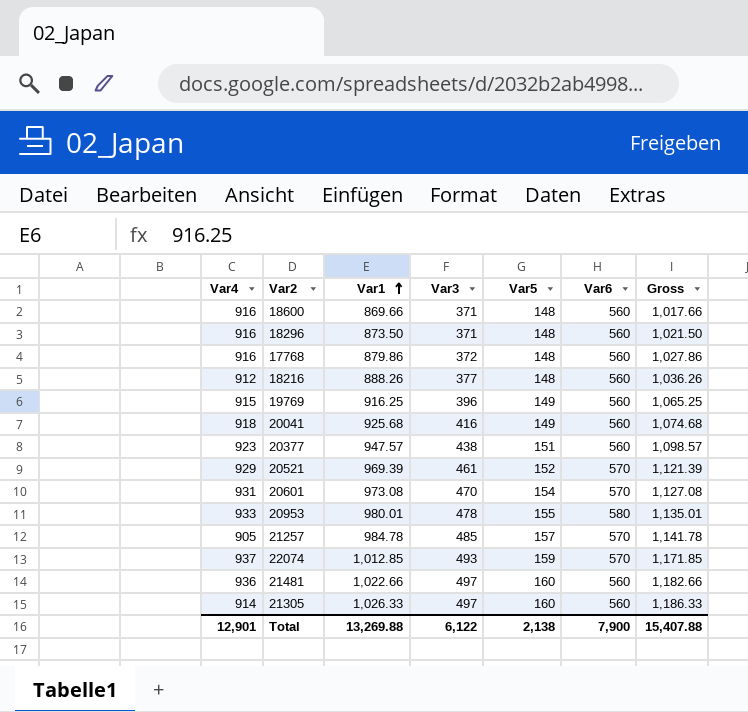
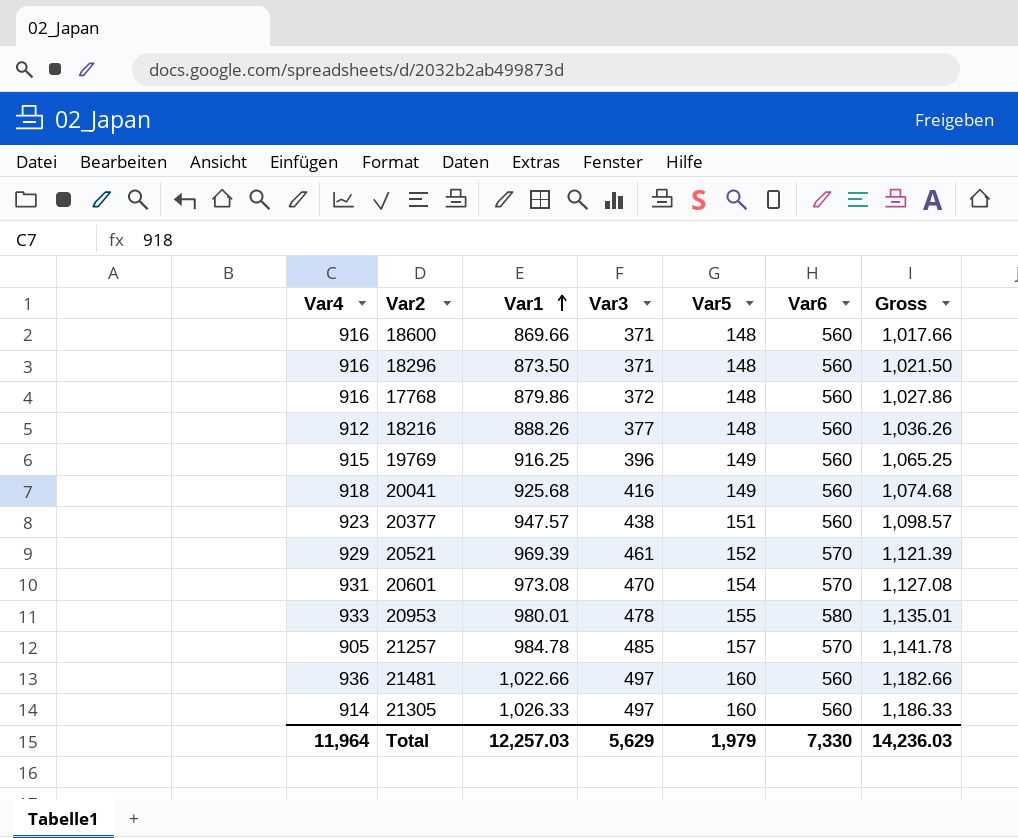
row 22074: 937 | 1,012.85 | 493 | 159 | 570 | 1,171.85 -> none
Total | Var4: 12,901 -> 11,964
Total | Var1: 13,269.88 -> 12,257.03
Total | Var3: 6,122 -> 5,629
Total | Var5: 2,138 -> 1,979
Total | Var6: 7,900 -> 7,330
Total | Gross: 15,407.88 -> 14,236.03

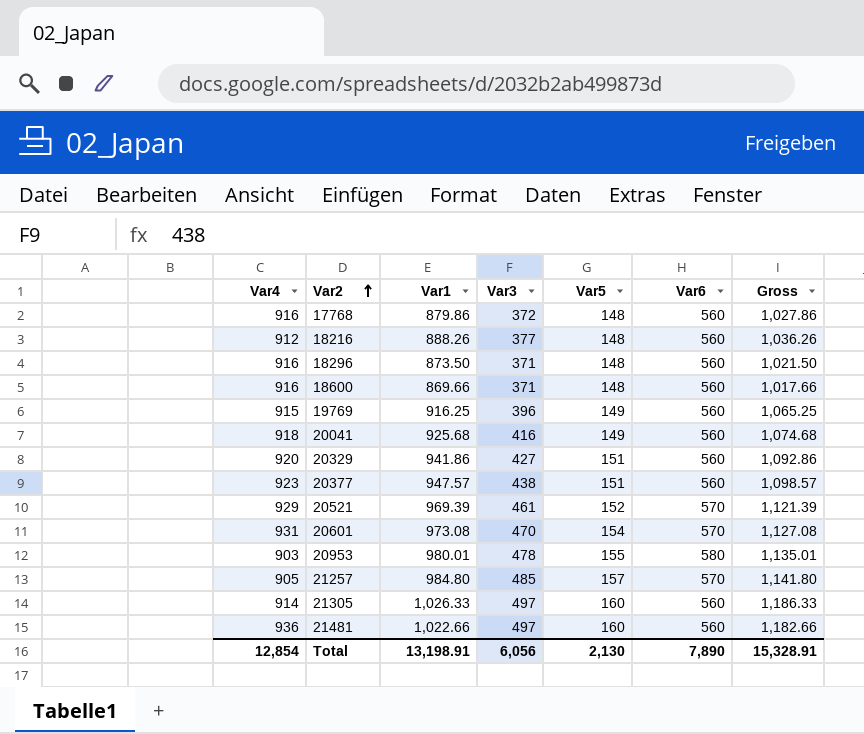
row order: Var1 ascending -> Var2 ascending
row 20329: none -> 920 | 941.86 | 427 | 151 | 560 | 1,092.86
20953 | Var4: 933 -> 903
21257 | Var1: 984.78 -> 984.80
21257 | Gross: 1,141.78 -> 1,141.80
Total | Var4: 11,964 -> 12,854
Total | Var1: 12,257.03 -> 13,198.91
Total | Var3: 5,629 -> 6,056
Total | Var5: 1,979 -> 2,130
Total | Var6: 7,330 -> 7,890
Total | Gross: 14,236.03 -> 15,328.91

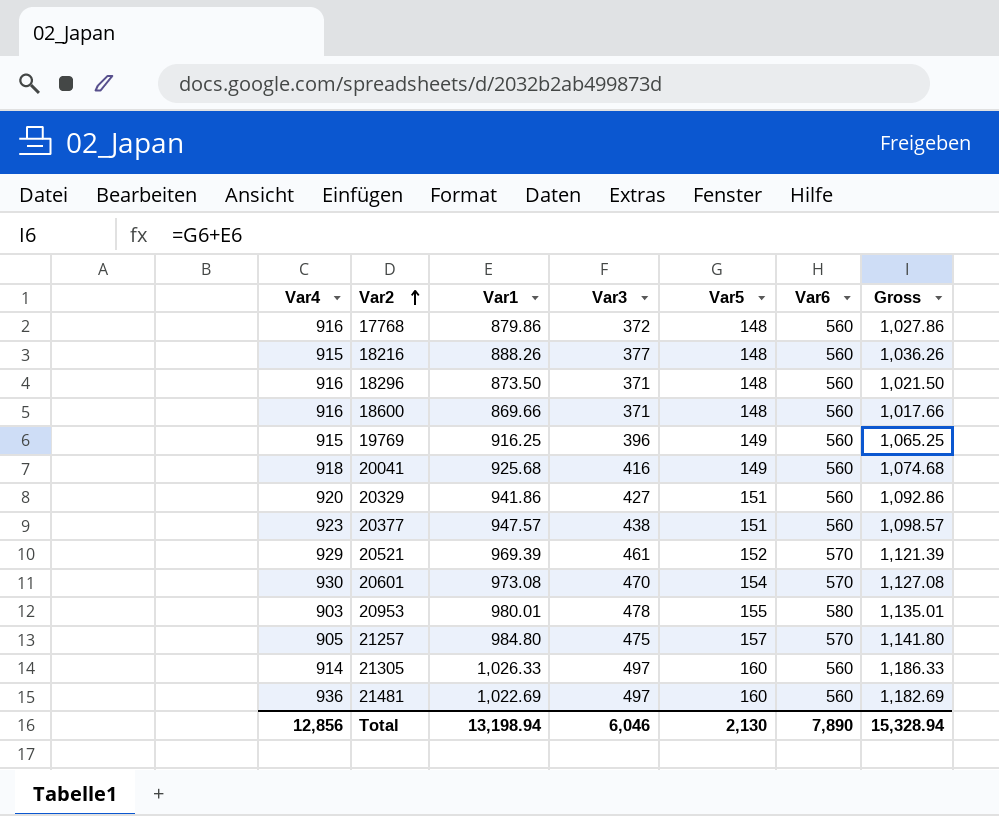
18216 | Var4: 912 -> 915
20601 | Var4: 931 -> 930
21257 | Var3: 485 -> 475
21481 | Var1: 1,022.66 -> 1,022.69
21481 | Gross: 1,182.66 -> 1,182.69
Total | Var4: 12,854 -> 12,856
Total | Var1: 13,198.91 -> 13,198.94
Total | Var3: 6,056 -> 6,046
Total | Gross: 15,328.91 -> 15,328.94

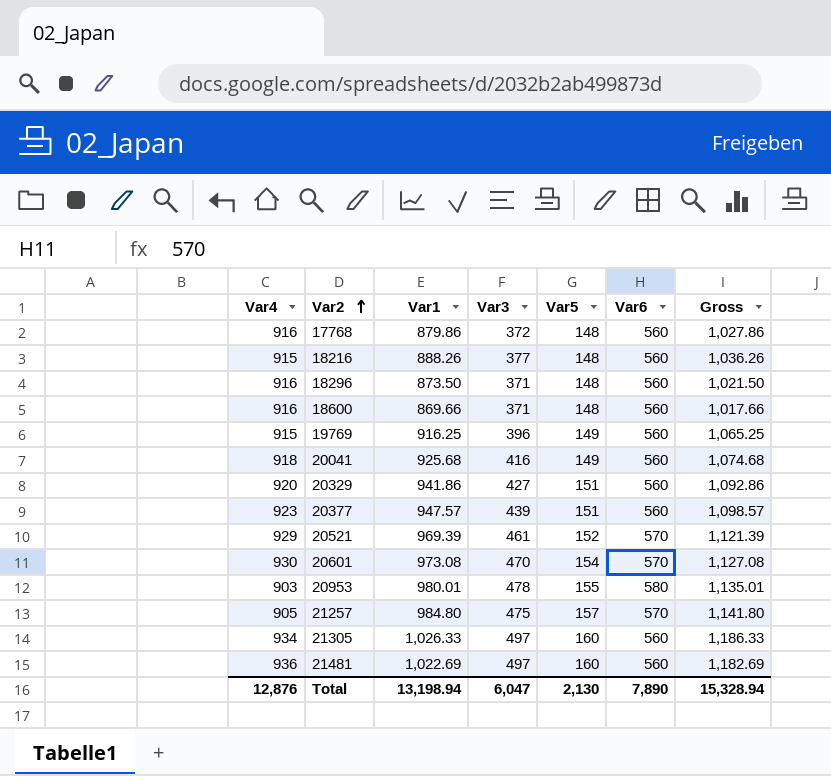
20377 | Var3: 438 -> 439
21305 | Var4: 914 -> 934
Total | Var4: 12,856 -> 12,876
Total | Var3: 6,046 -> 6,047

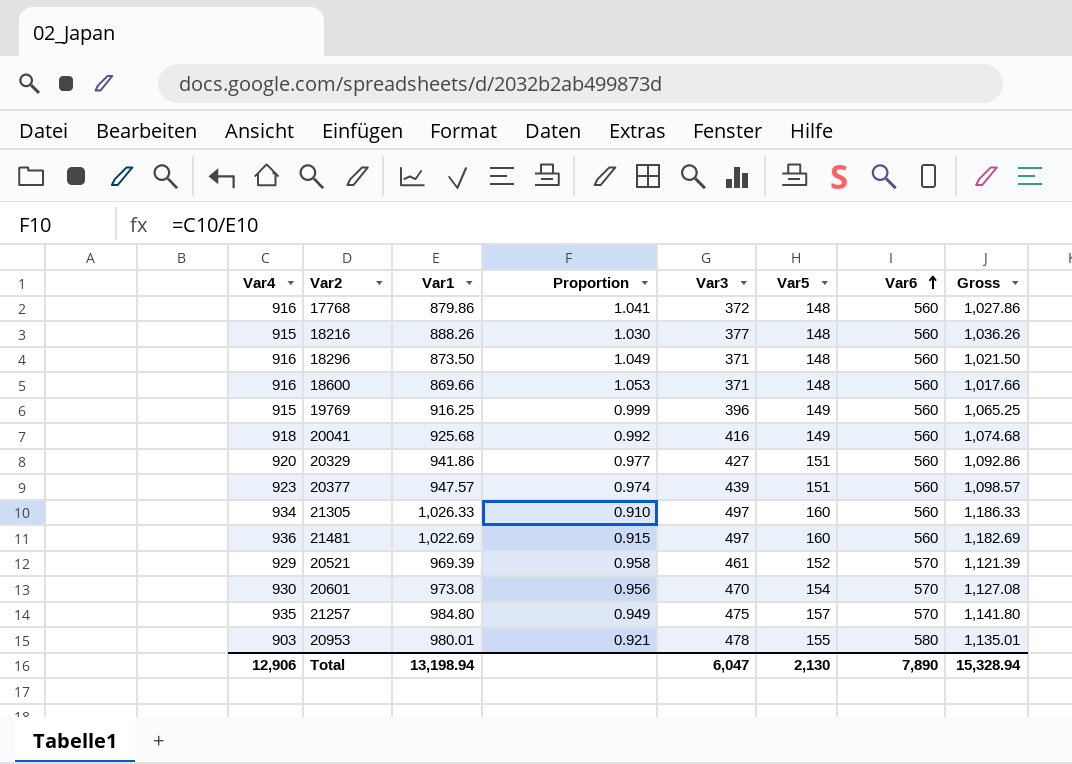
row order: Var2 ascending -> Var6 ascending
column Proportion | formula: none -> [Var4] / [Var1]
21257 | Var4: 905 -> 935
Total | Var4: 12,876 -> 12,906

